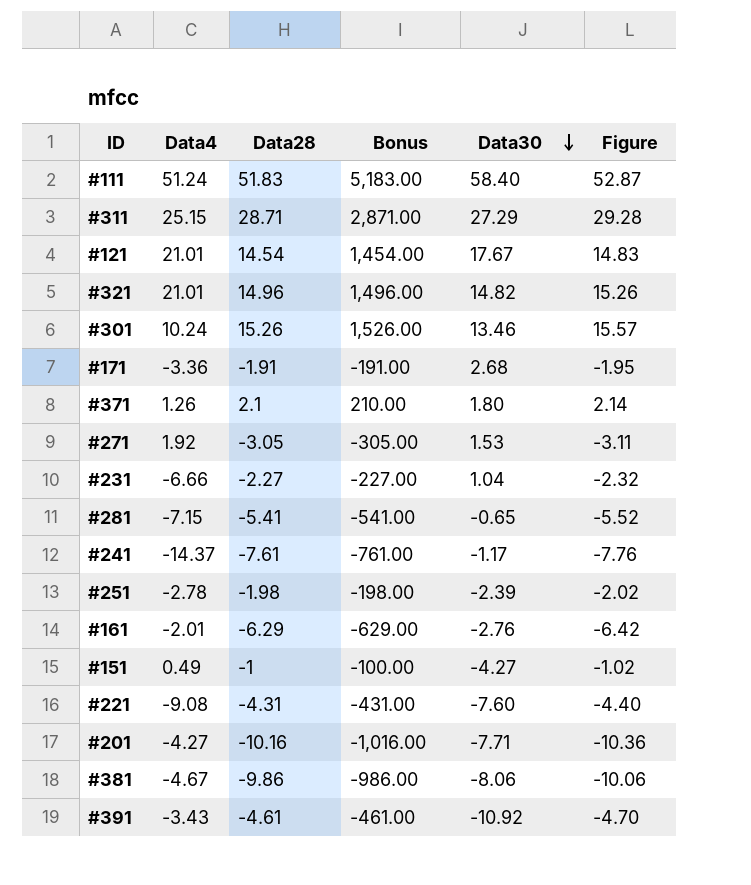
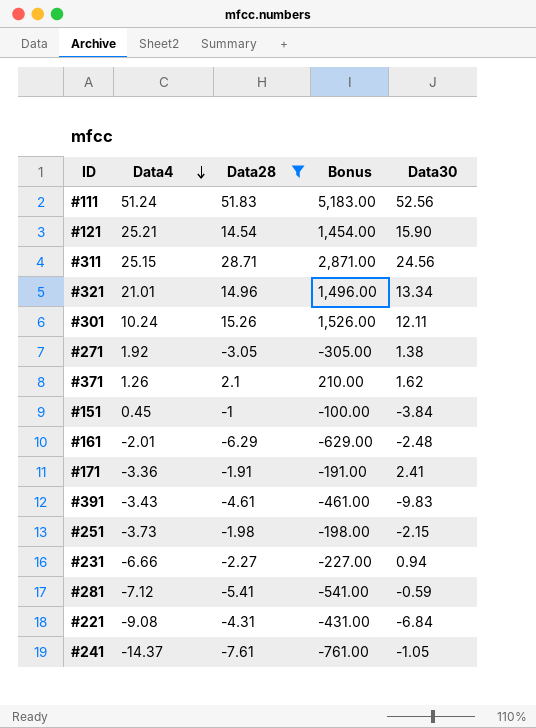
filter: none -> Data28 >= -7.61
row order: Data30 descending -> Data4 descending
column Figure | formula: [Data28] * 1.02 -> none
#111 | Data30: 58.40 -> 52.56
#121 | Data4: 21.01 -> 25.21
#121 | Data30: 17.67 -> 15.90
#311 | Data30: 27.29 -> 24.56
#321 | Data30: 14.82 -> 13.34
#301 | Data30: 13.46 -> 12.11
#271 | Data30: 1.53 -> 1.38
#371 | Data30: 1.80 -> 1.62
#151 | Data4: 0.49 -> 0.45
#151 | Data30: -4.27 -> -3.84
#161 | Data30: -2.76 -> -2.48
#171 | Data30: 2.68 -> 2.41
#391 | Data30: -10.92 -> -9.83
#251 | Data4: -2.78 -> -3.73
#251 | Data30: -2.39 -> -2.15
#231 | Data30: 1.04 -> 0.94
#281 | Data4: -7.15 -> -7.12
#281 | Data30: -0.65 -> -0.59
#221 | Data30: -7.60 -> -6.84
#241 | Data30: -1.17 -> -1.05

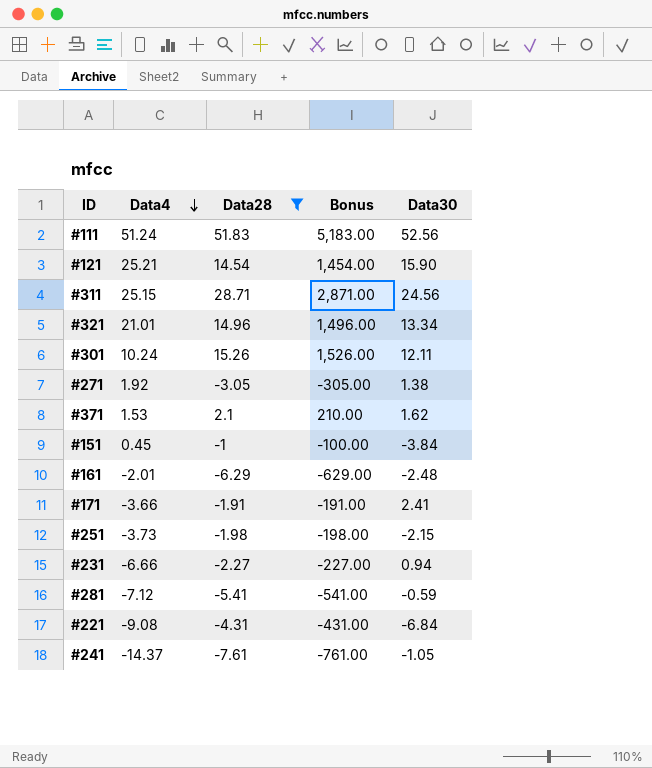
row #391: -3.43 | -4.61 | -461.00 | -9.83 -> none
#371 | Data4: 1.26 -> 1.53
#171 | Data4: -3.36 -> -3.66

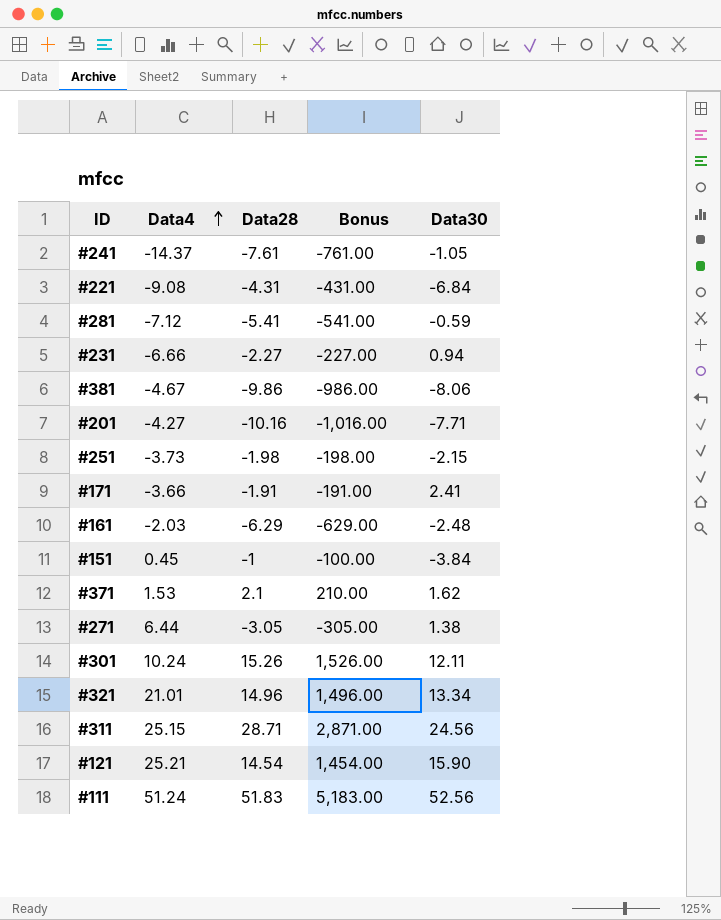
filter: Data28 >= -7.61 -> none
row order: Data4 descending -> Data4 ascending
#161 | Data4: -2.01 -> -2.03
#271 | Data4: 1.92 -> 6.44

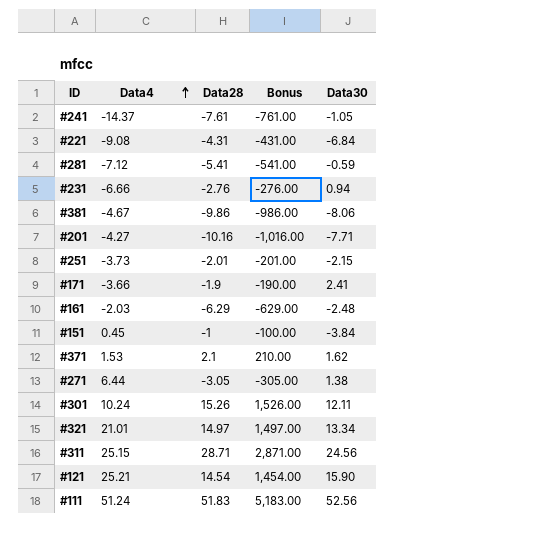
#231 | Data28: -2.27 -> -2.76
#231 | Bonus: -227.00 -> -276.00
#251 | Data28: -1.98 -> -2.01
#251 | Bonus: -198.00 -> -201.00
#171 | Data28: -1.91 -> -1.9
#171 | Bonus: -191.00 -> -190.00
#321 | Data28: 14.96 -> 14.97
#321 | Bonus: 1,496.00 -> 1,497.00

